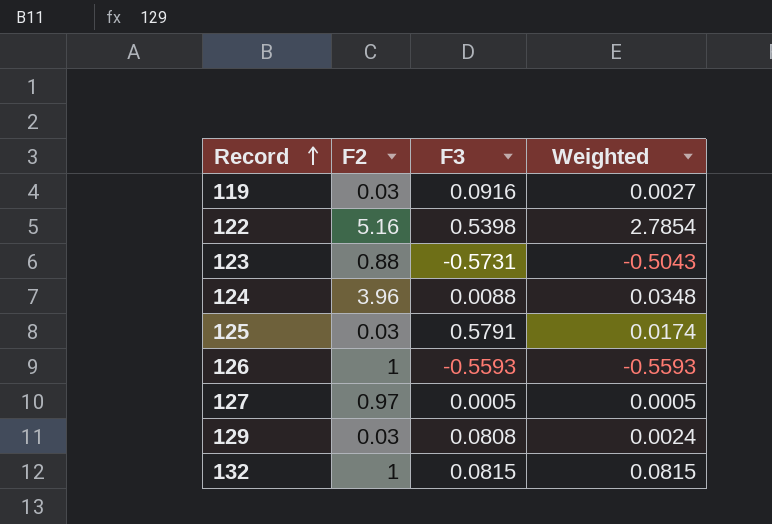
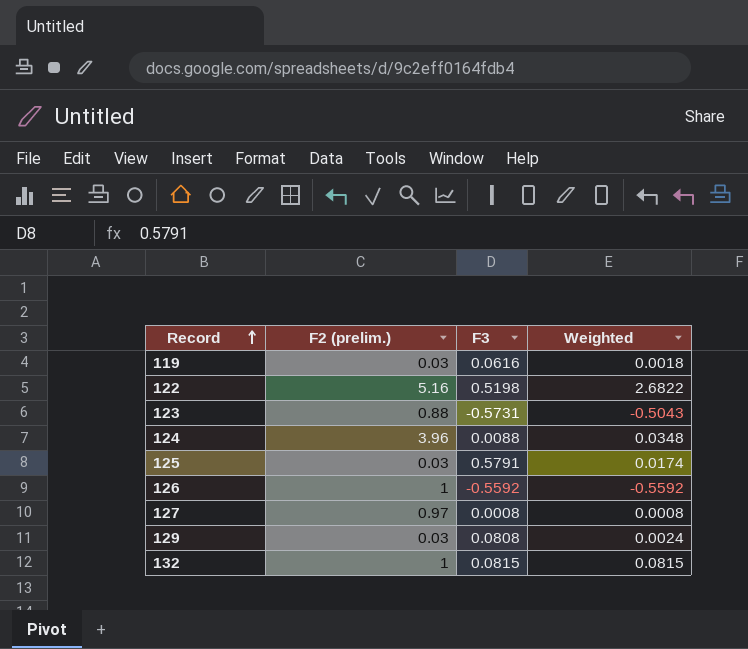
column name: F2 -> F2 (prelim.)
119 | F3: 0.0916 -> 0.0616
119 | Weighted: 0.0027 -> 0.0018
122 | F3: 0.5398 -> 0.5198
122 | Weighted: 2.7854 -> 2.6822
126 | F3: -0.5593 -> -0.5592
126 | Weighted: -0.5593 -> -0.5592
127 | F3: 0.0005 -> 0.0008
127 | Weighted: 0.0005 -> 0.0008

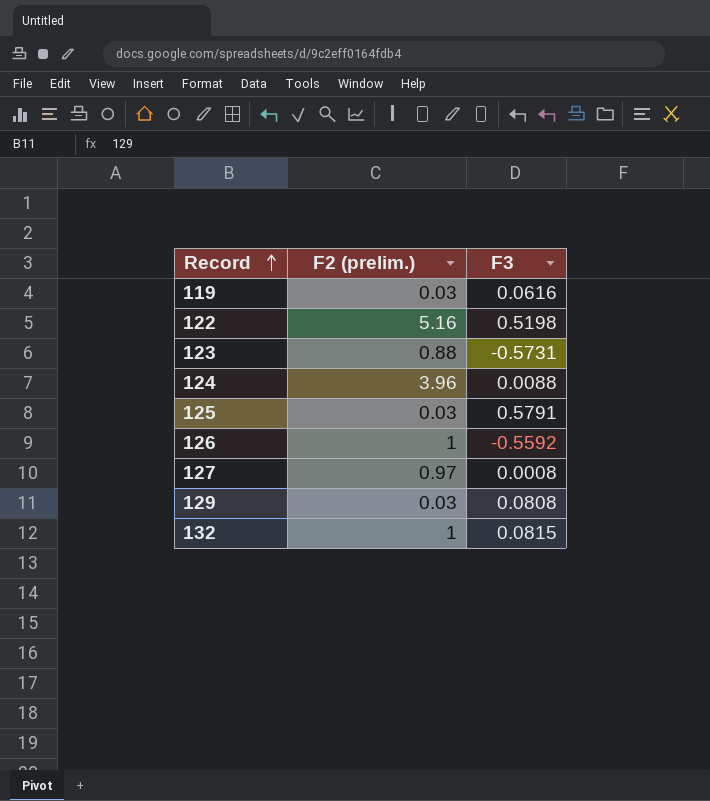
column Weighted | formula: [F2 (prelim.)] * [F3] -> none

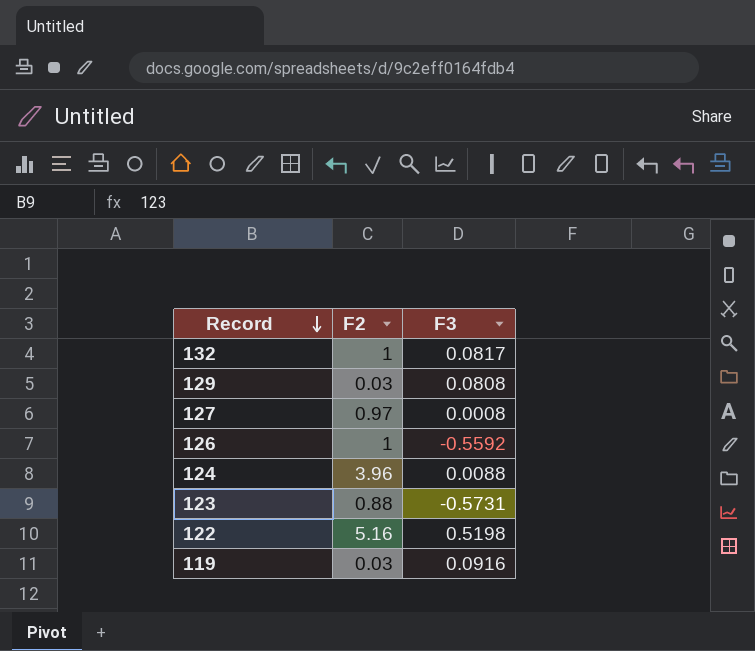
row order: Record ascending -> Record descending
column name: F2 (prelim.) -> F2
row 125: 0.03 | 0.5791 -> none
132 | F3: 0.0815 -> 0.0817
119 | F3: 0.0616 -> 0.0916

